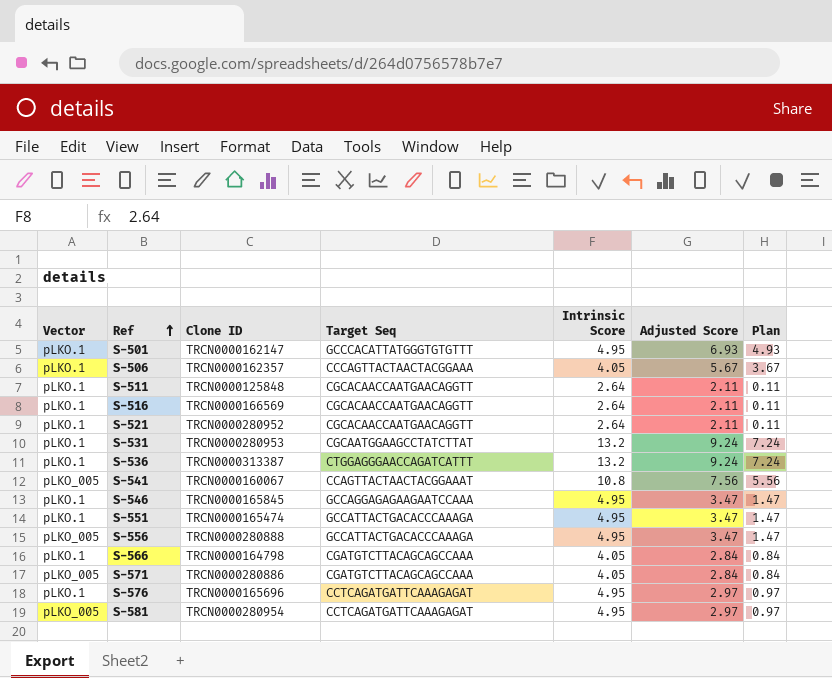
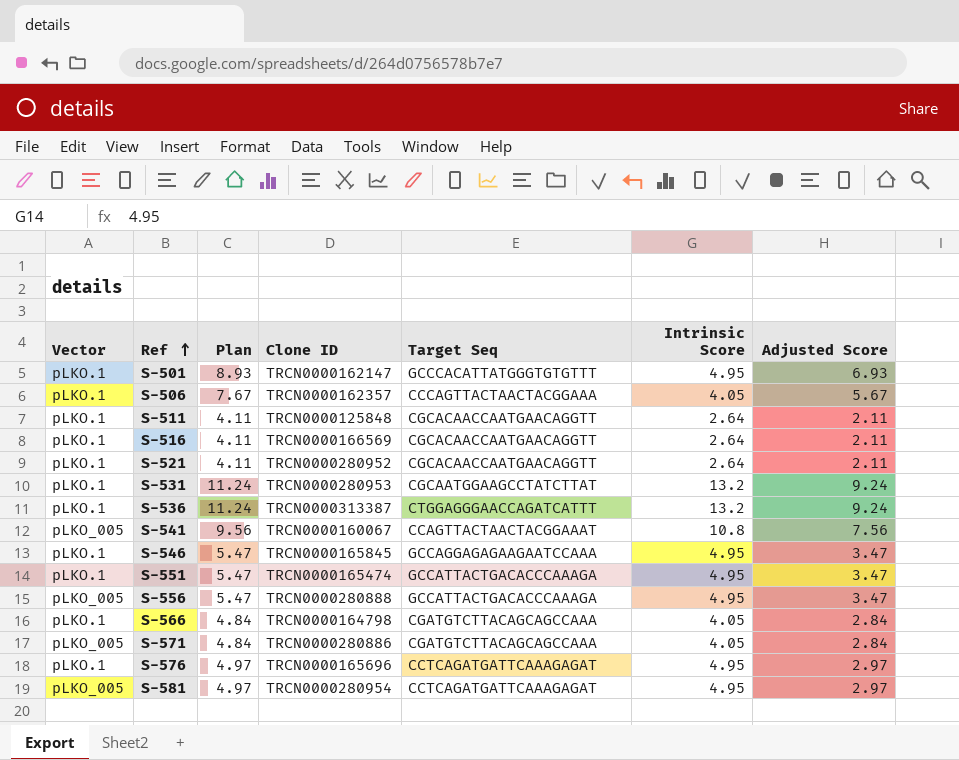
column Plan | formula: [Adjusted Score] - 2 -> [Adjusted Score] + 2
column Plan | position: 7 -> 3

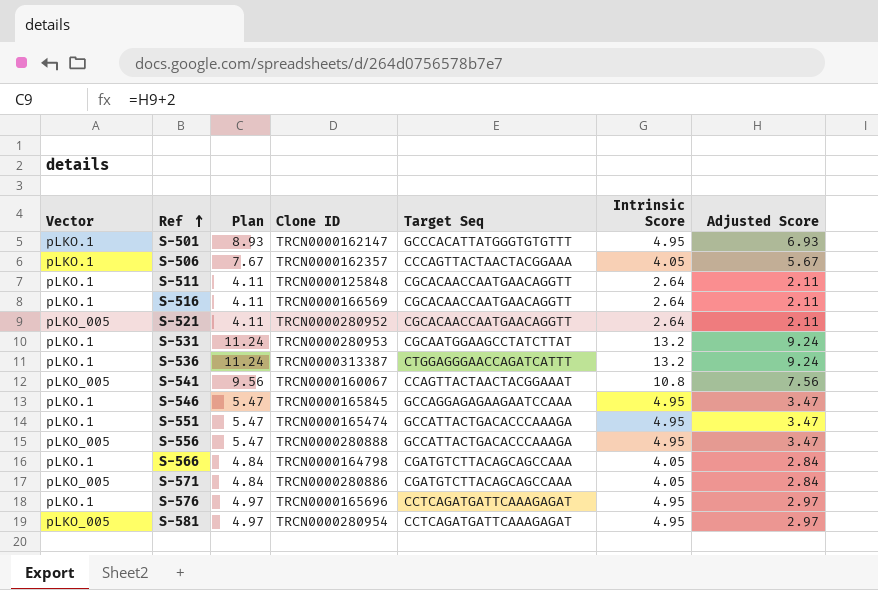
S-521 | Vector: pLKO.1 -> pLKO_005

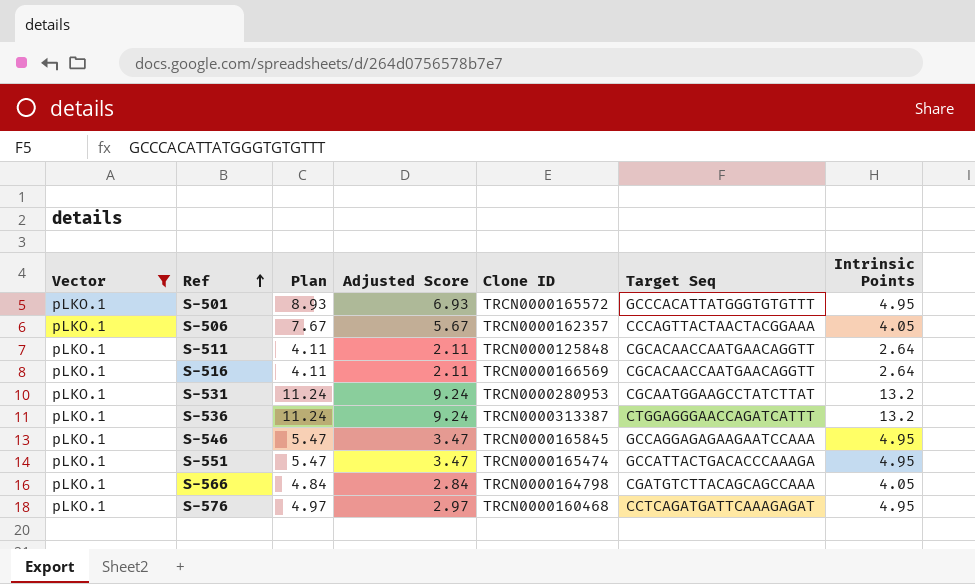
filter: none -> Vector = pLKO.1
column Adjusted Score | position: 7 -> 4
column name: Intrinsic Score -> Intrinsic Points
S-501 | Clone ID: TRCN0000162147 -> TRCN0000165572
S-576 | Clone ID: TRCN0000165696 -> TRCN0000160468

